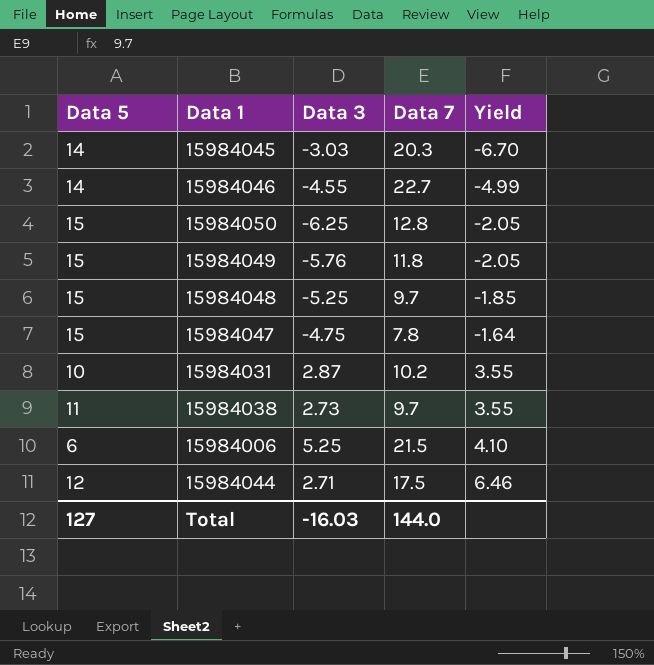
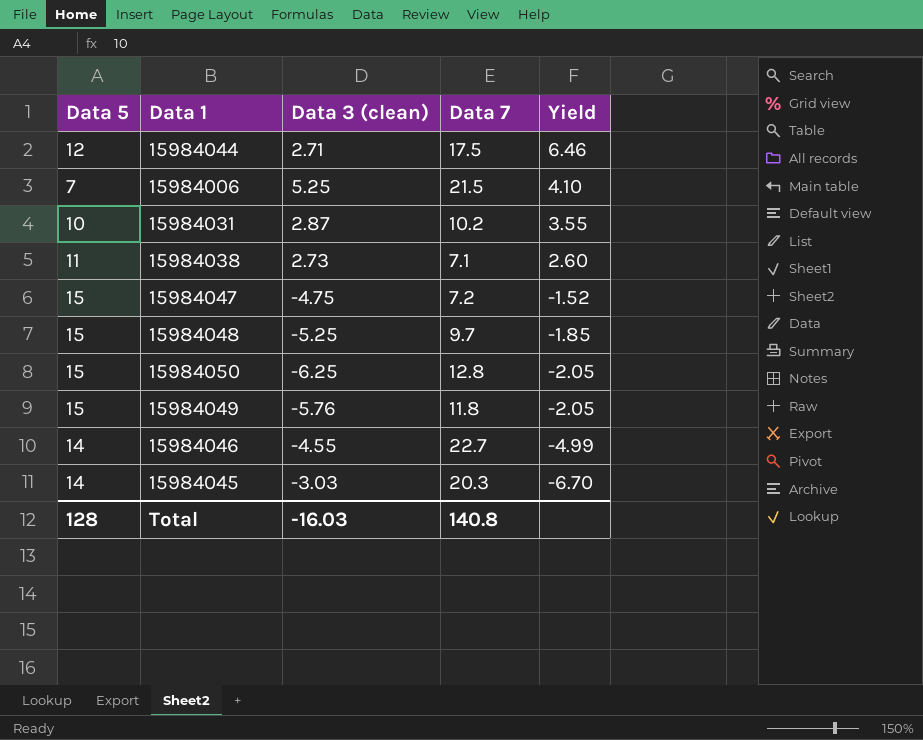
row order: Yield ascending -> Yield descending
column name: Data 3 -> Data 3 (clean)
15984006 | Data 5: 6 -> 7
15984038 | Data 7: 9.7 -> 7.1
15984038 | Yield: 3.55 -> 2.60
15984047 | Data 7: 7.8 -> 7.2
15984047 | Yield: -1.64 -> -1.52
Total | Data 5: 127 -> 128
Total | Data 7: 144.0 -> 140.8

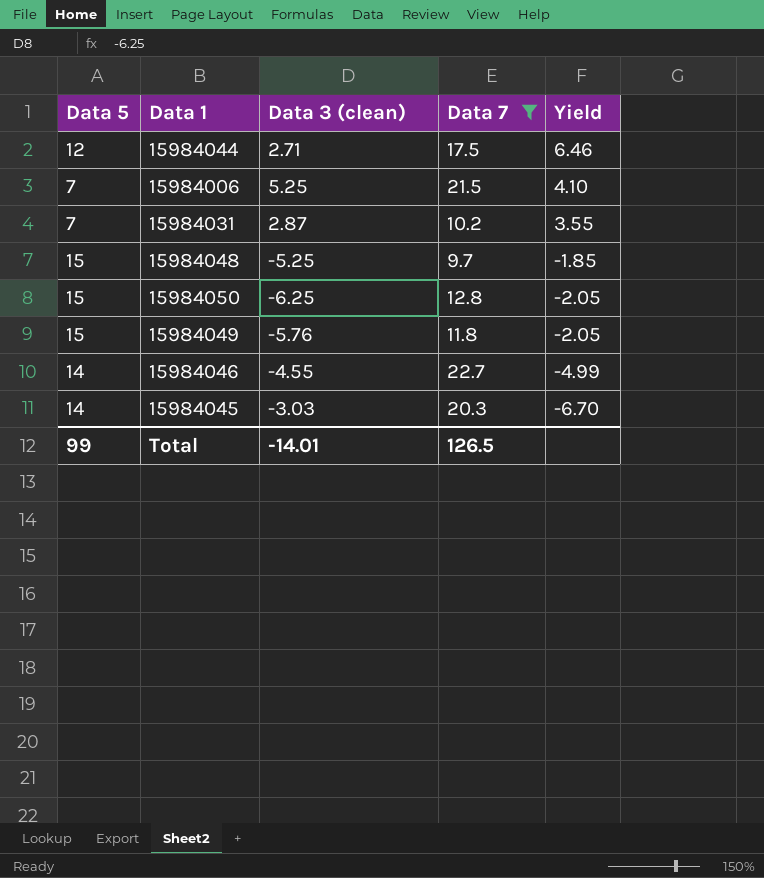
filter: none -> Data 7 >= 9.7
15984031 | Data 5: 10 -> 7
Total | Data 5: 128 -> 99
Total | Data 3 (clean): -16.03 -> -14.01
Total | Data 7: 140.8 -> 126.5

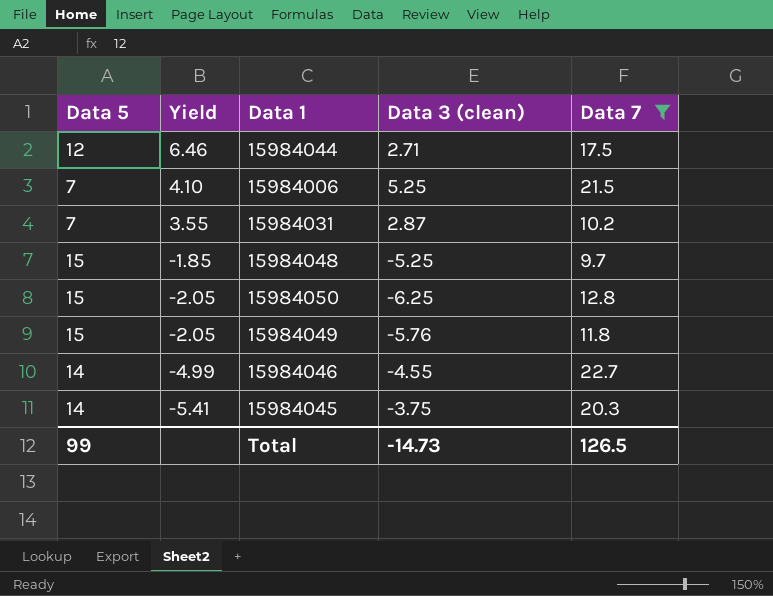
column Yield | position: 5 -> 2
15984045 | Yield: -6.70 -> -5.41
15984045 | Data 3 (clean): -3.03 -> -3.75
Total | Data 3 (clean): -14.01 -> -14.73

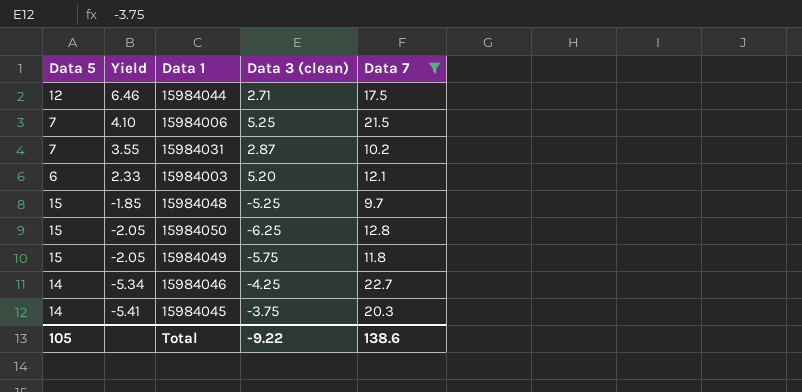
row 15984003: none -> 6 | 2.33 | 5.20 | 12.1
15984049 | Data 3 (clean): -5.76 -> -5.75
15984046 | Yield: -4.99 -> -5.34
15984046 | Data 3 (clean): -4.55 -> -4.25
Total | Data 5: 99 -> 105
Total | Data 3 (clean): -14.73 -> -9.22
Total | Data 7: 126.5 -> 138.6

